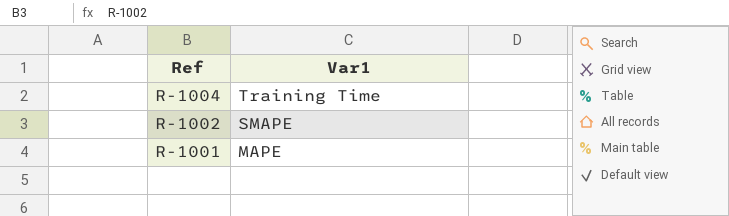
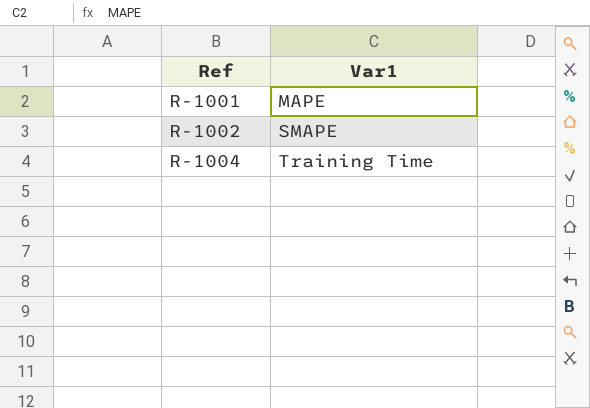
row order: Ref descending -> Ref ascending

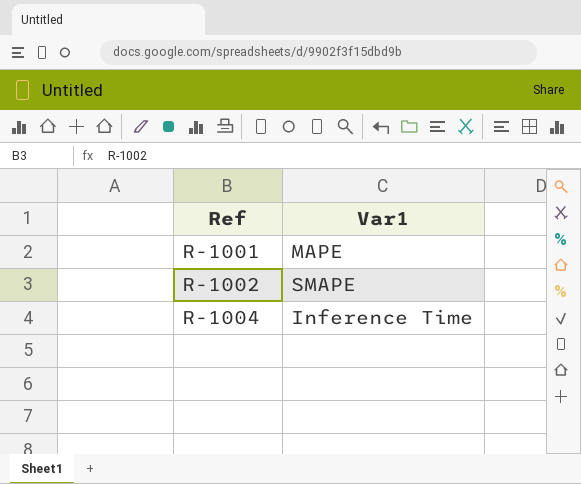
R-1004 | Var1: Training Time -> Inference Time

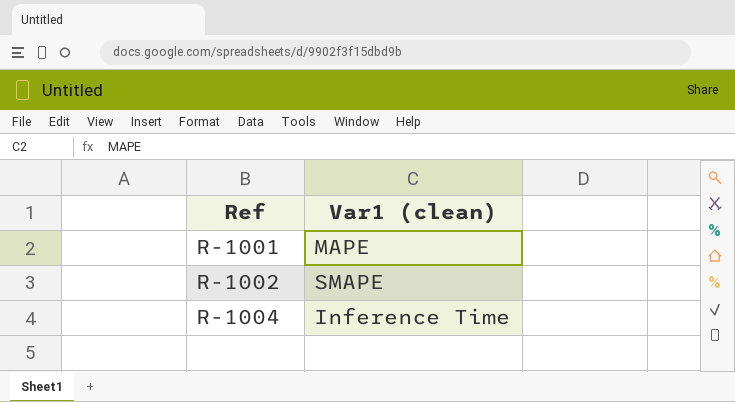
column name: Var1 -> Var1 (clean)

